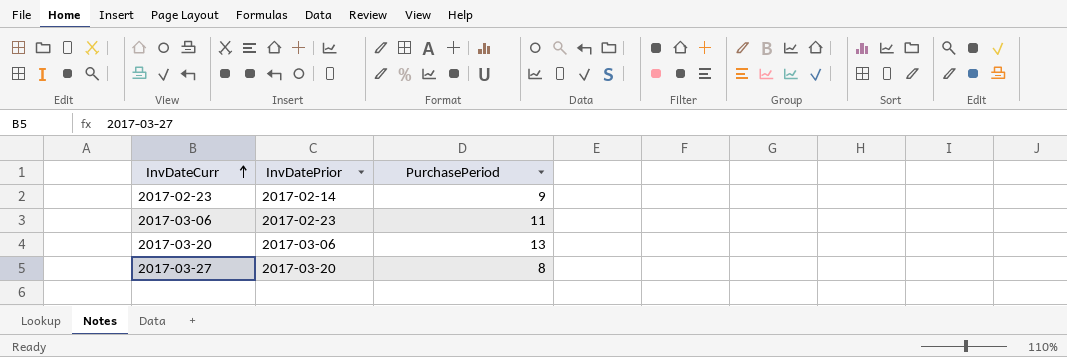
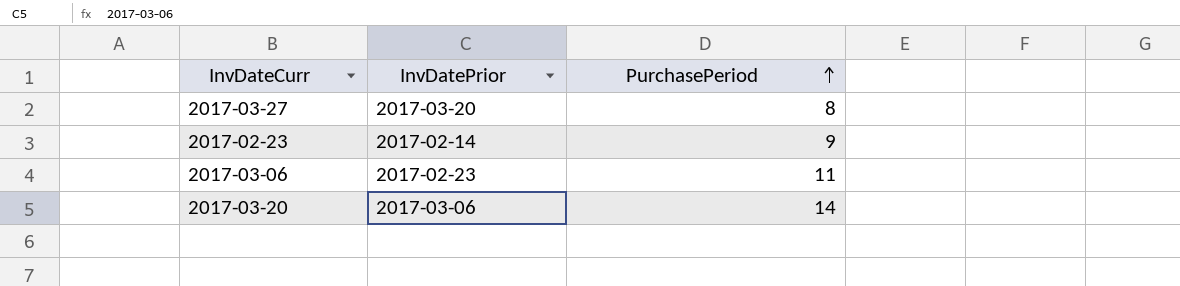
row order: InvDateCurr ascending -> PurchasePeriod ascending
2017-03-20 | PurchasePeriod: 13 -> 14

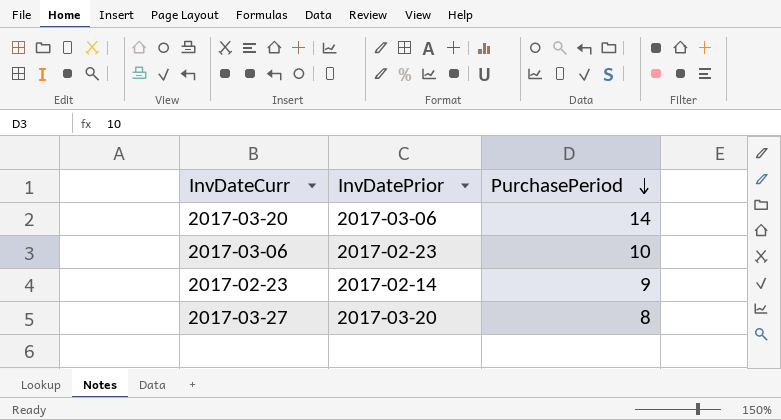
row order: PurchasePeriod ascending -> PurchasePeriod descending
2017-03-06 | PurchasePeriod: 11 -> 10

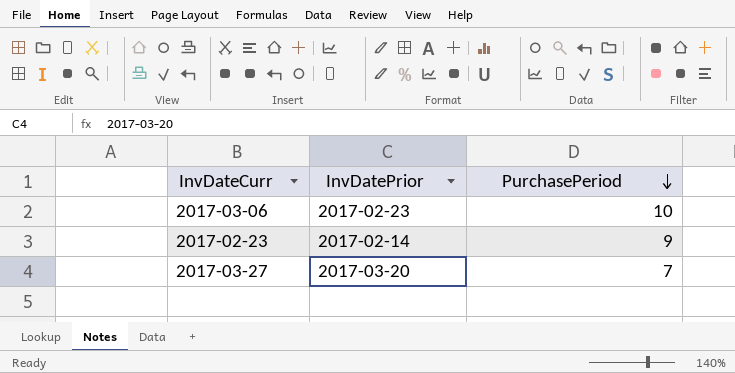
row 2017-03-20: 2017-03-06 | 14 -> none
2017-03-27 | PurchasePeriod: 8 -> 7

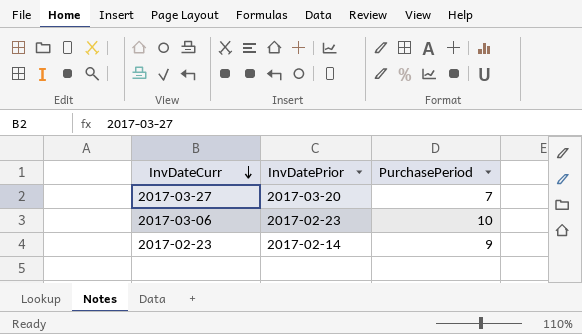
row order: PurchasePeriod descending -> InvDateCurr descending

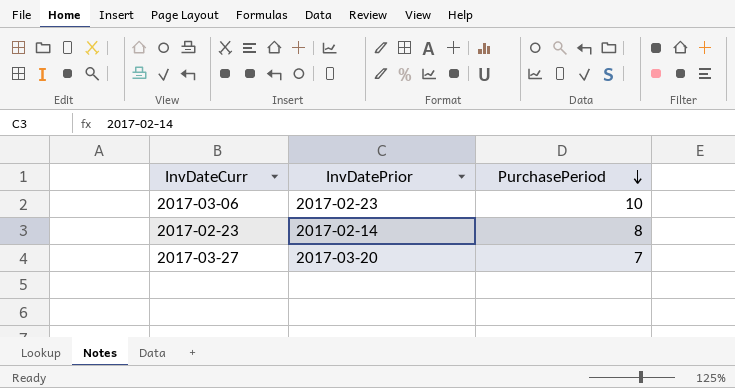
row order: InvDateCurr descending -> PurchasePeriod descending
2017-02-23 | PurchasePeriod: 9 -> 8

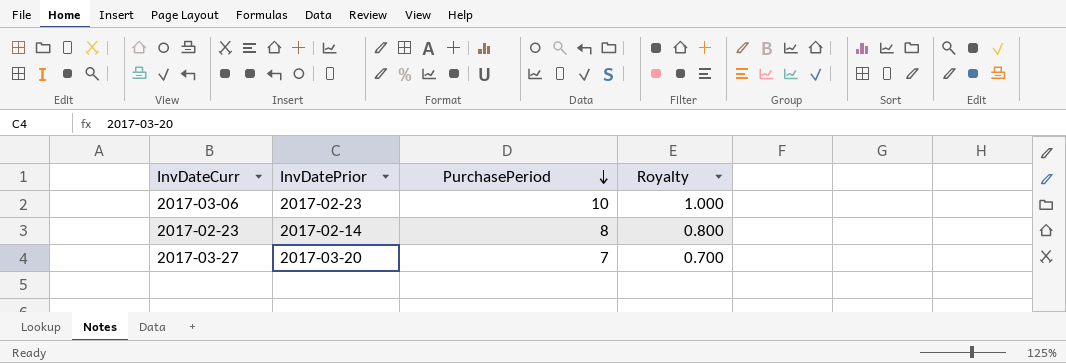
column Royalty | formula: none -> [PurchasePeriod] * 0.1

